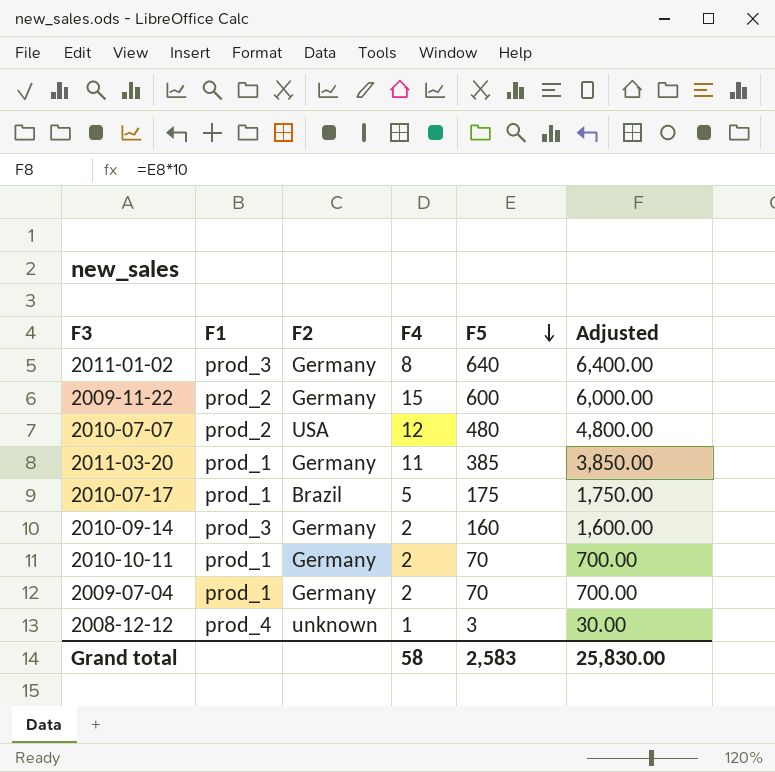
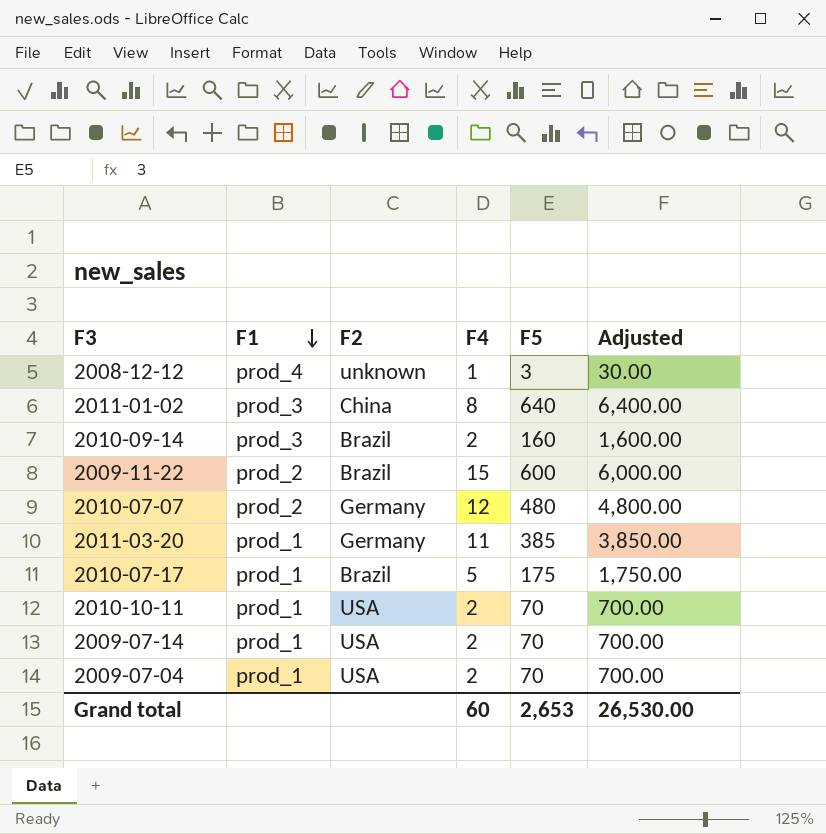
row order: F5 descending -> F1 descending
2011-01-02 | F2: Germany -> China
2010-09-14 | F2: Germany -> Brazil
2009-11-22 | F2: Germany -> Brazil
2010-07-07 | F2: USA -> Germany
2010-10-11 | F2: Germany -> USA
row 2009-07-14: none -> prod_1 | USA | 2 | 70 | 700.00
2009-07-04 | F2: Germany -> USA
Grand total | F4: 58 -> 60
Grand total | F5: 2,583 -> 2,653
Grand total | Adjusted: 25,830.00 -> 26,530.00

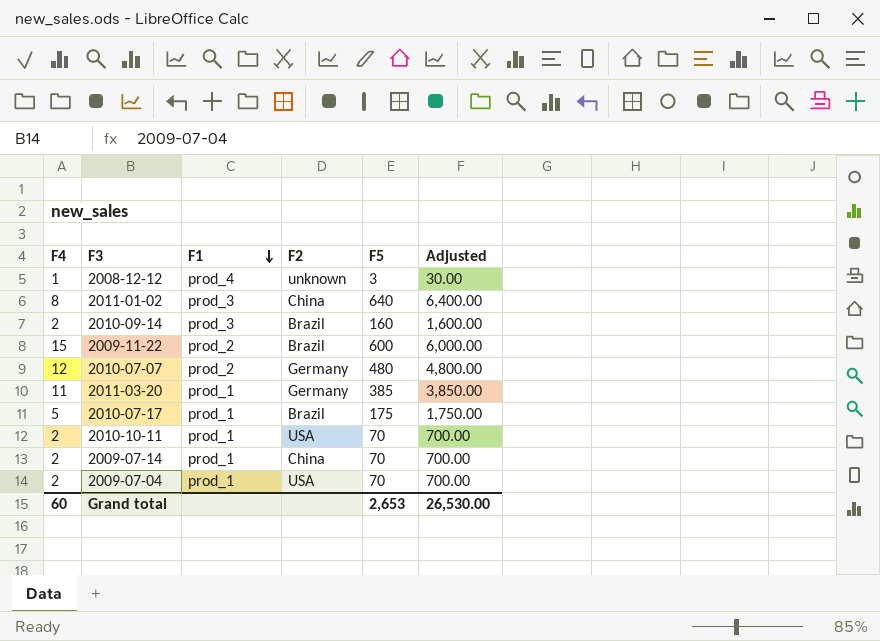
column F4 | position: 4 -> 1
2009-07-14 | F2: USA -> China

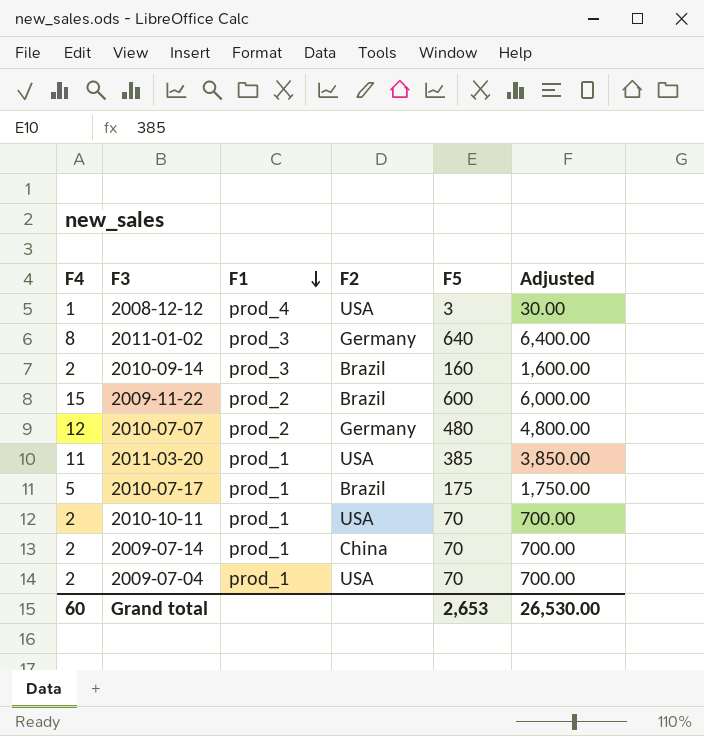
2008-12-12 | F2: unknown -> USA
2011-01-02 | F2: China -> Germany
2011-03-20 | F2: Germany -> USA

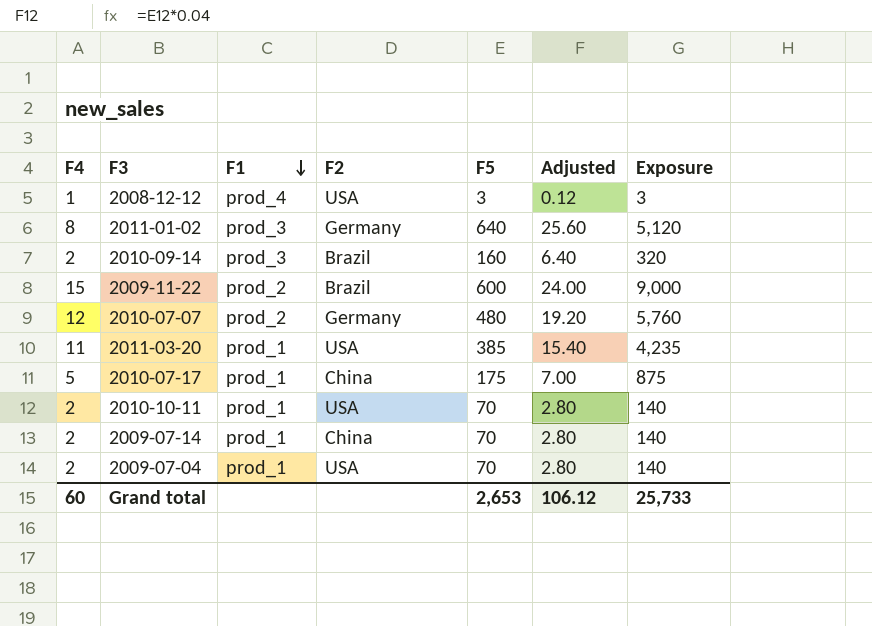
column Adjusted | formula: [F5] * 10 -> [F5] * 0.04
column Exposure | formula: none -> [F4] * [F5]
2010-07-17 | F2: Brazil -> China
Grand total | Adjusted: 26,530.00 -> 106.12

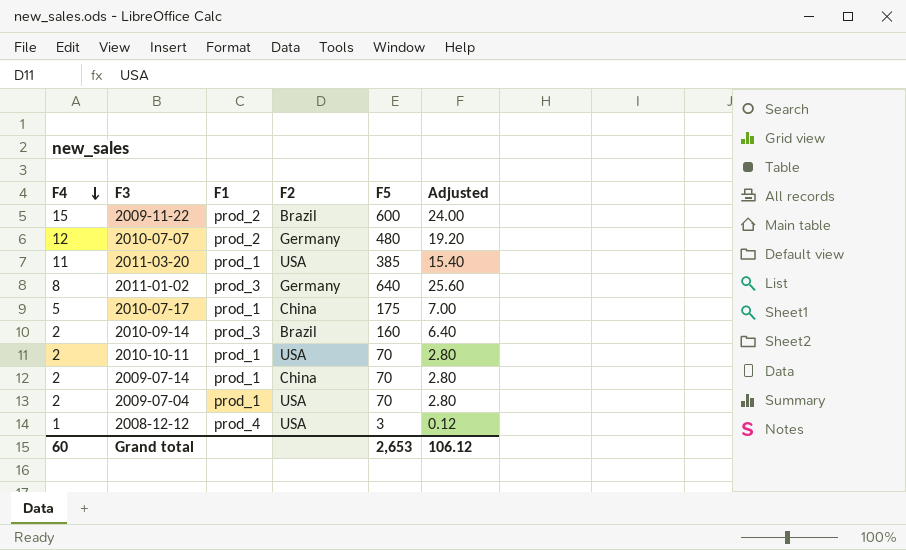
row order: F1 descending -> F4 descending
column Exposure | formula: [F4] * [F5] -> none

